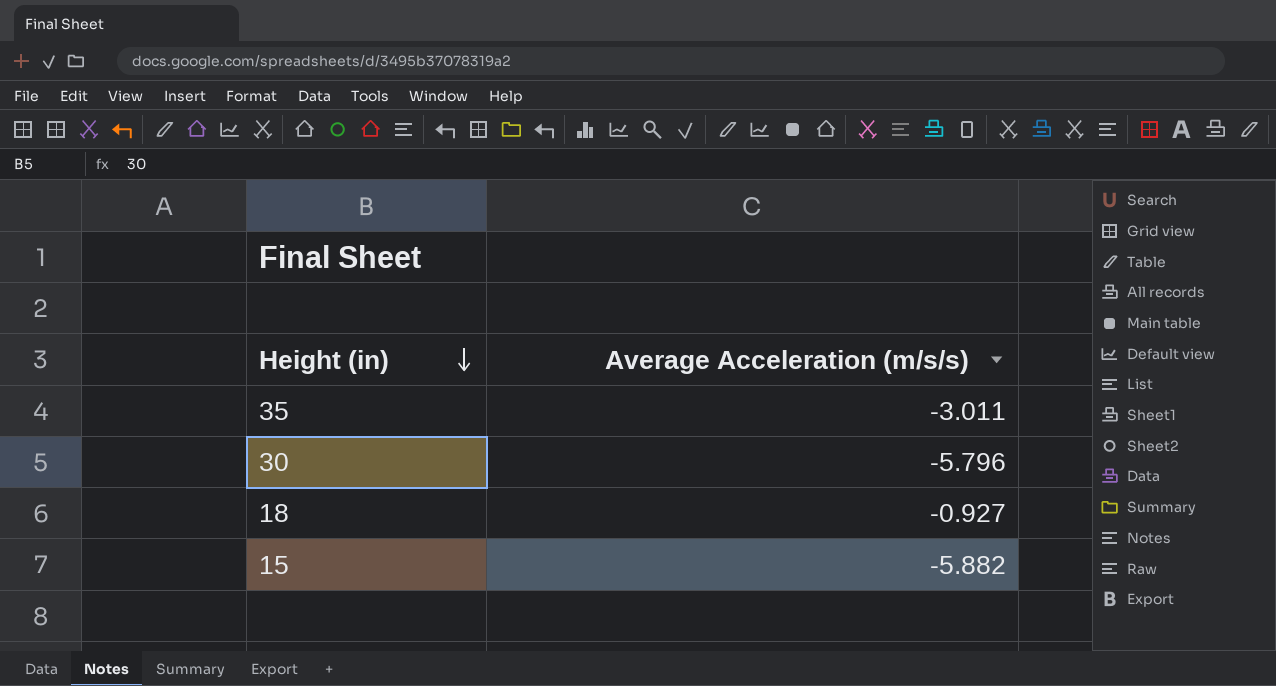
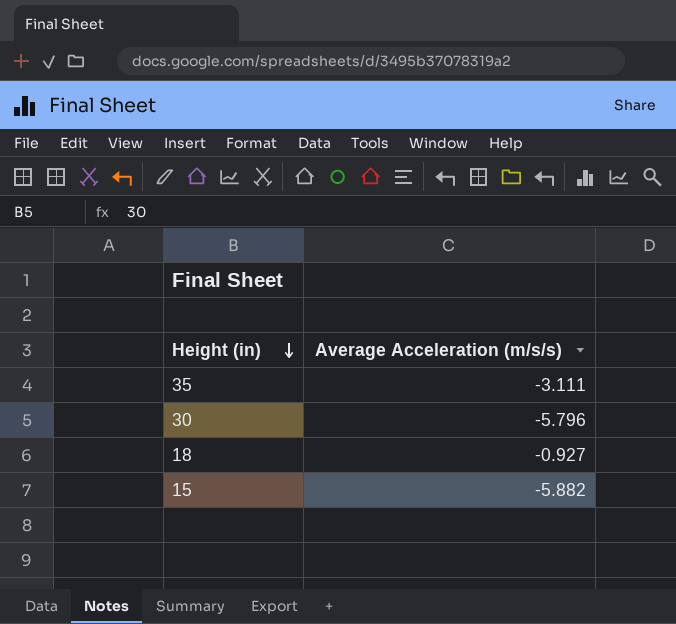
35 | Average Acceleration (m/s/s): -3.011 -> -3.111

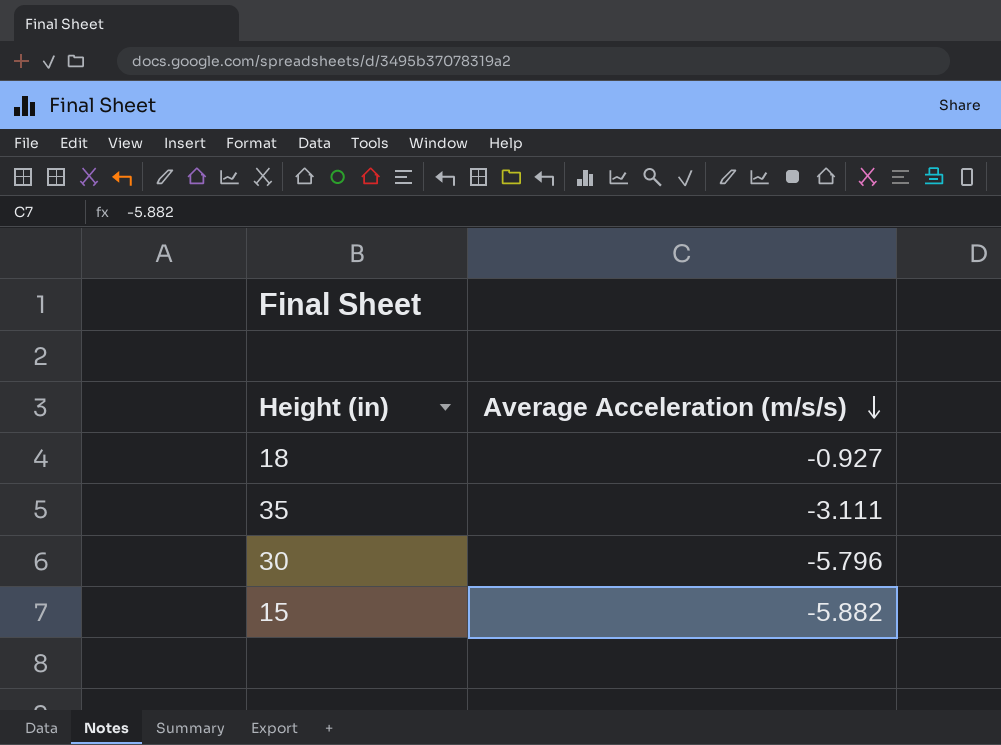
row order: Height (in) descending -> Average Acceleration (m/s/s) descending

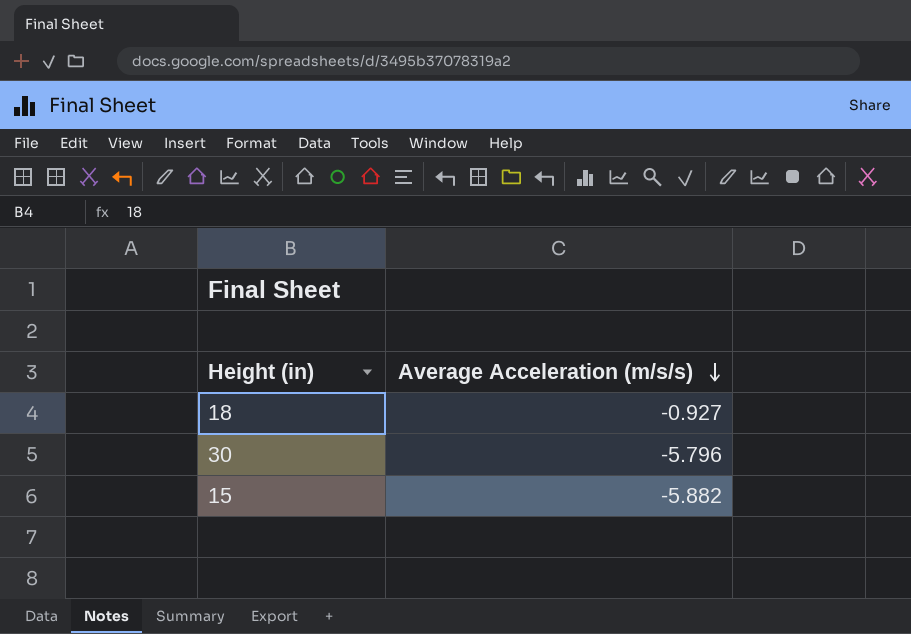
row 35: -3.111 -> none

